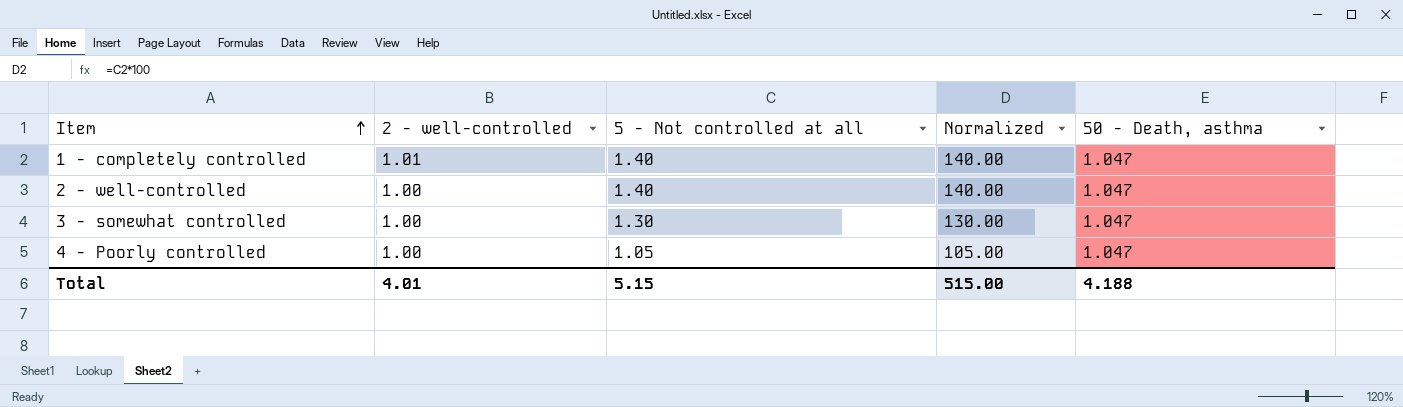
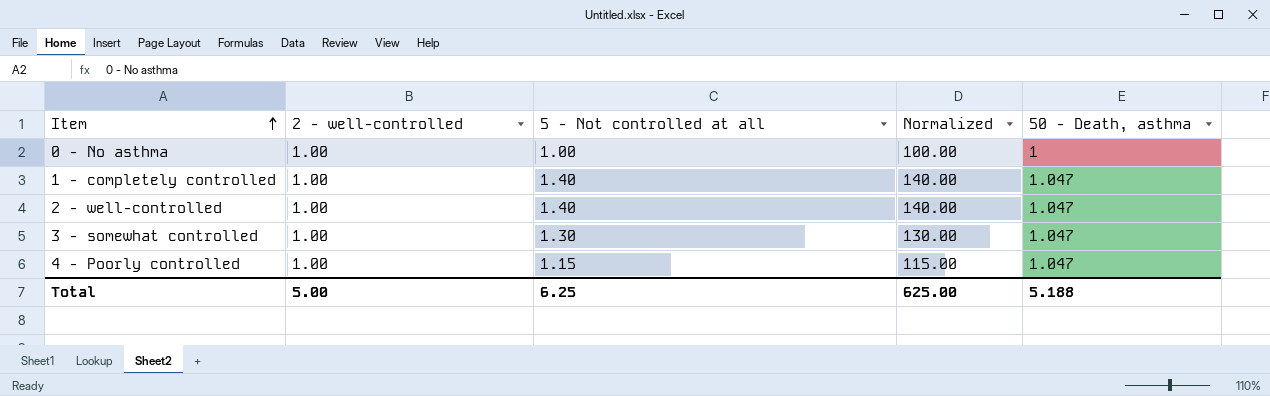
row 0 - No asthma: none -> 1.00 | 1.00 | 100.00 | 1
1 - completely controlled | 2 - well-controlled: 1.01 -> 1.00
4 - Poorly controlled | 5 - Not controlled at all: 1.05 -> 1.15
4 - Poorly controlled | Normalized: 105.00 -> 115.00
Total | 2 - well-controlled: 4.01 -> 5.00
Total | 5 - Not controlled at all: 5.15 -> 6.25
Total | Normalized: 515.00 -> 625.00
Total | 50 - Death, asthma: 4.188 -> 5.188

